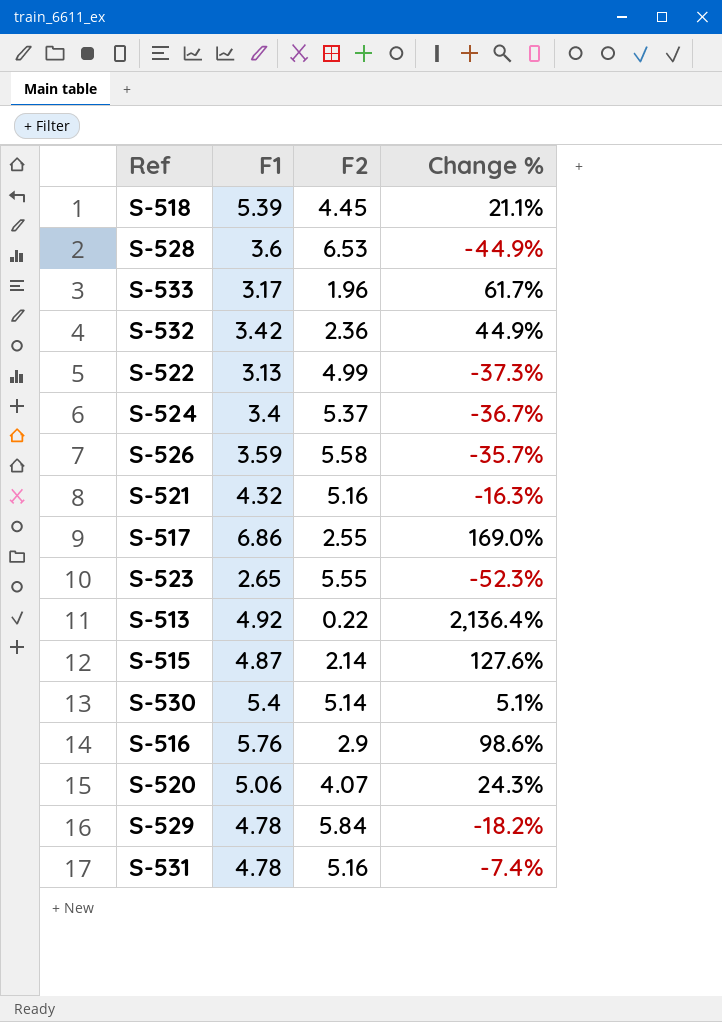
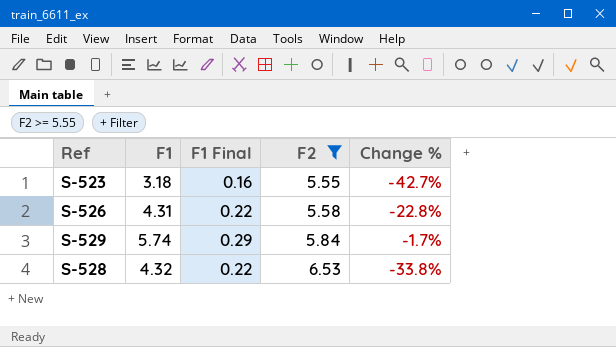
filter: none -> F2 >= 5.55
row order: none -> F2 ascending
column F1 Final | formula: none -> [F1] * 0.05
S-523 | F1: 2.65 -> 3.18
S-523 | Change %: -52.3% -> -42.7%
S-526 | F1: 3.59 -> 4.31
S-526 | Change %: -35.7% -> -22.8%
S-529 | F1: 4.78 -> 5.74
S-529 | Change %: -18.2% -> -1.7%
S-528 | F1: 3.6 -> 4.32
S-528 | Change %: -44.9% -> -33.8%

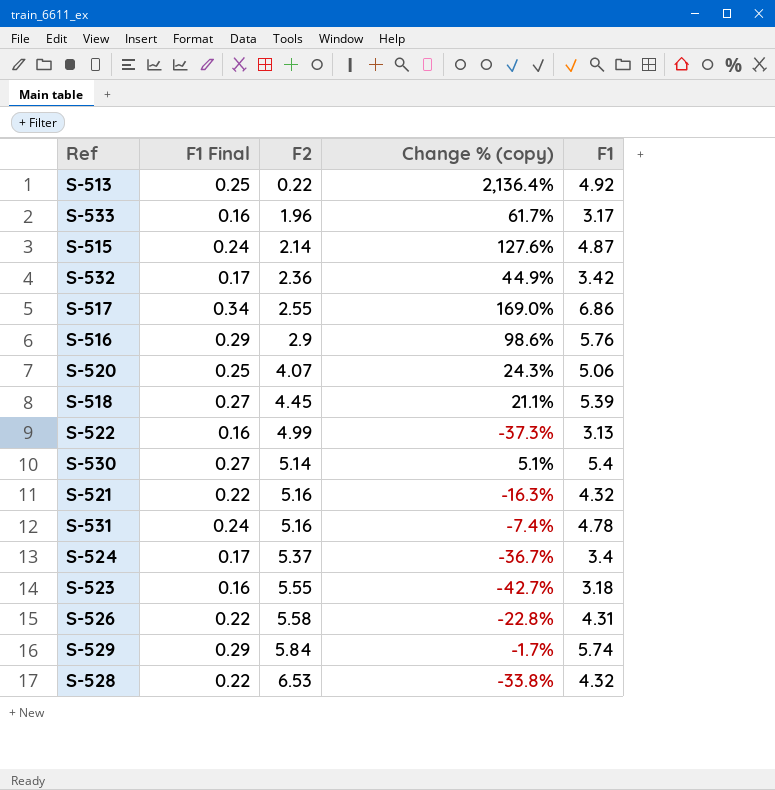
filter: F2 >= 5.55 -> none
column name: Change % -> Change % (copy)
column F1 | position: 2 -> 5

